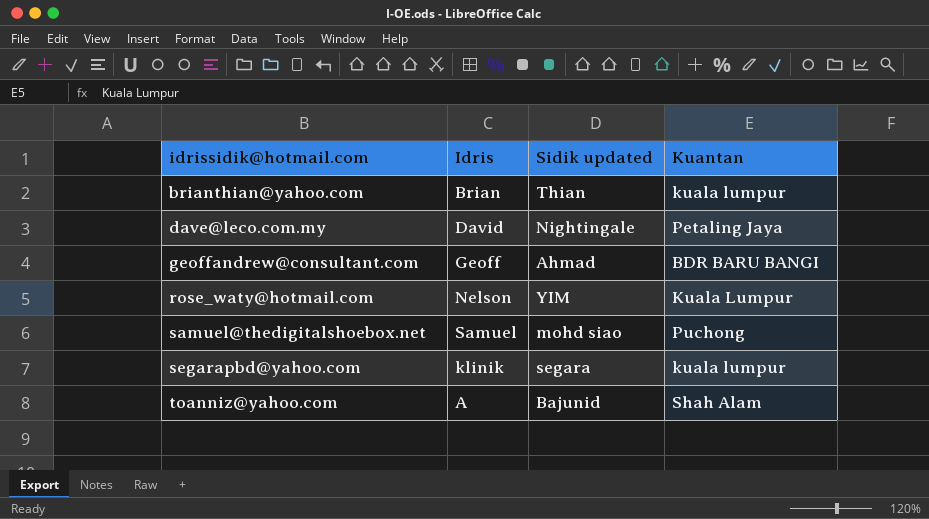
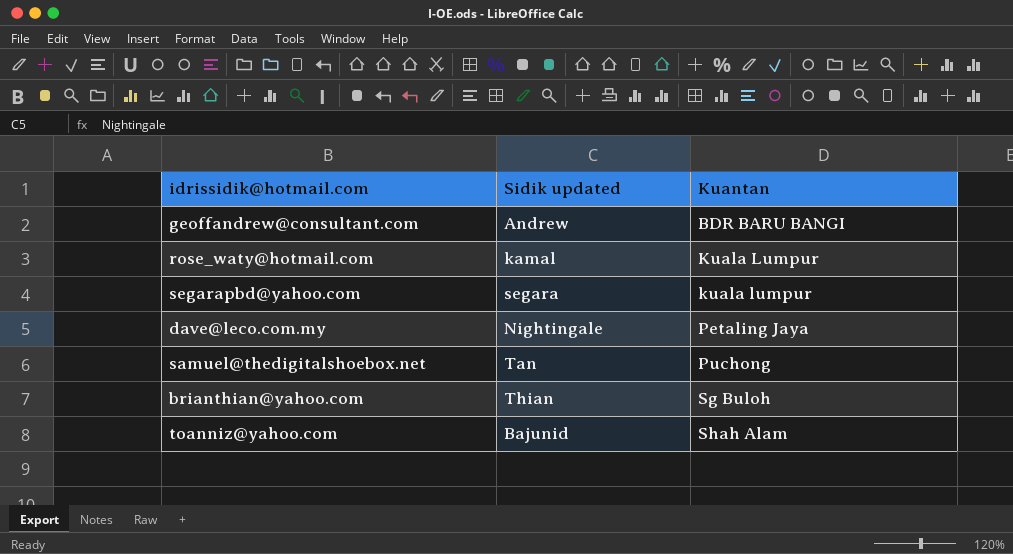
row order: idrissidik@hotmail.com ascending -> Kuantan ascending
column Idris | position: 2 -> none
geoffandrew@consultant.com | Sidik updated: Ahmad -> Andrew
rose_waty@hotmail.com | Sidik updated: YIM -> kamal
samuel@thedigitalshoebox.net | Sidik updated: mohd siao -> Tan
brianthian@yahoo.com | Kuantan: kuala lumpur -> Sg Buloh

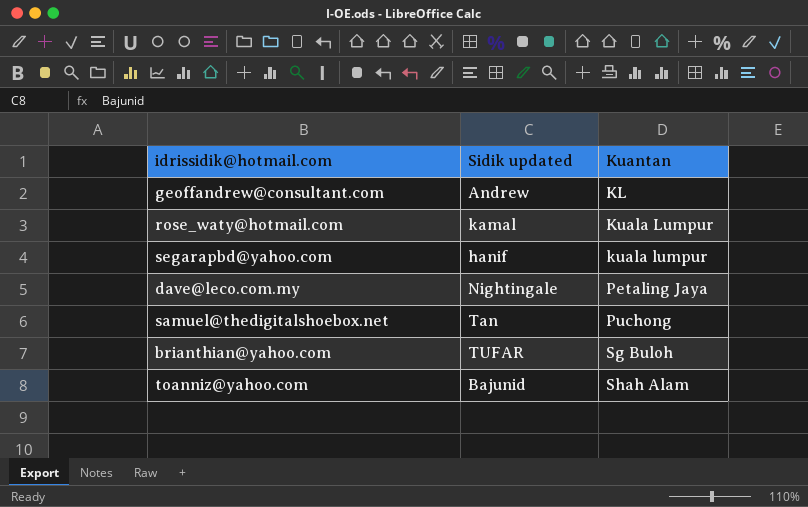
geoffandrew@consultant.com | Kuantan: BDR BARU BANGI -> KL
segarapbd@yahoo.com | Sidik updated: segara -> hanif
brianthian@yahoo.com | Sidik updated: Thian -> TUFAR

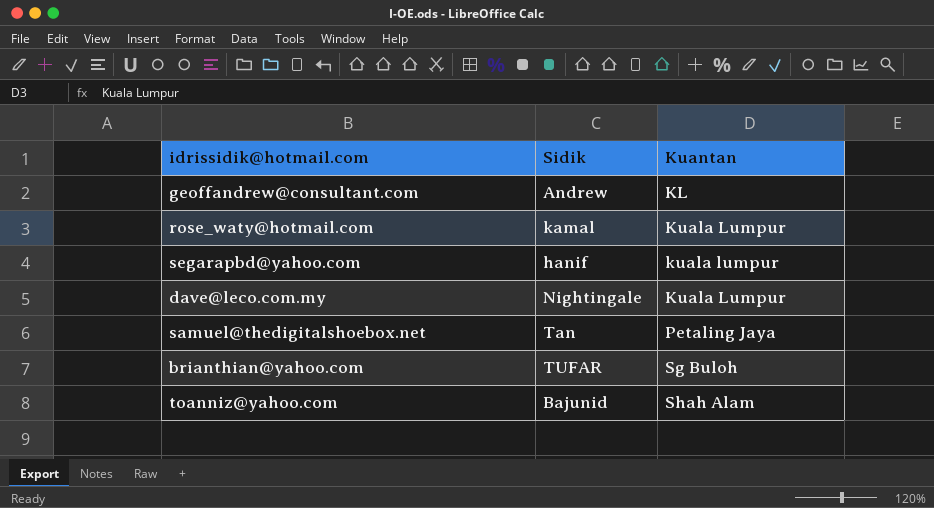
column name: Sidik updated -> Sidik
dave@leco.com.my | Kuantan: Petaling Jaya -> Kuala Lumpur
samuel@thedigitalshoebox.net | Kuantan: Puchong -> Petaling Jaya

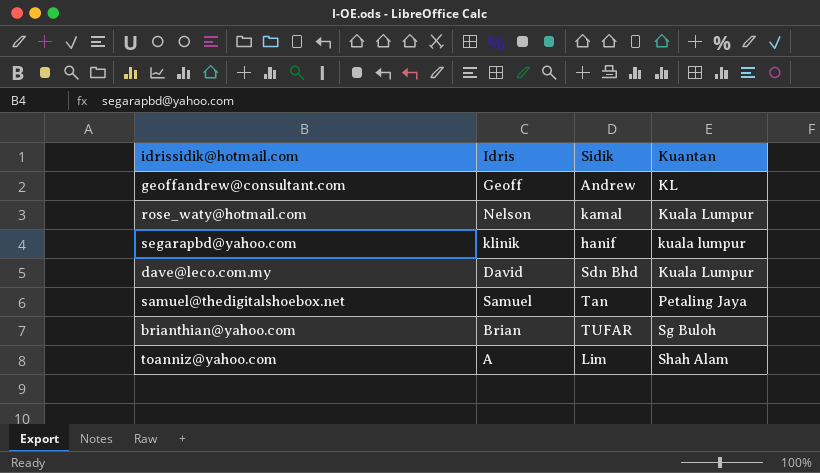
column Idris | position: none -> 2
dave@leco.com.my | Sidik: Nightingale -> Sdn Bhd
toanniz@yahoo.com | Sidik: Bajunid -> Lim

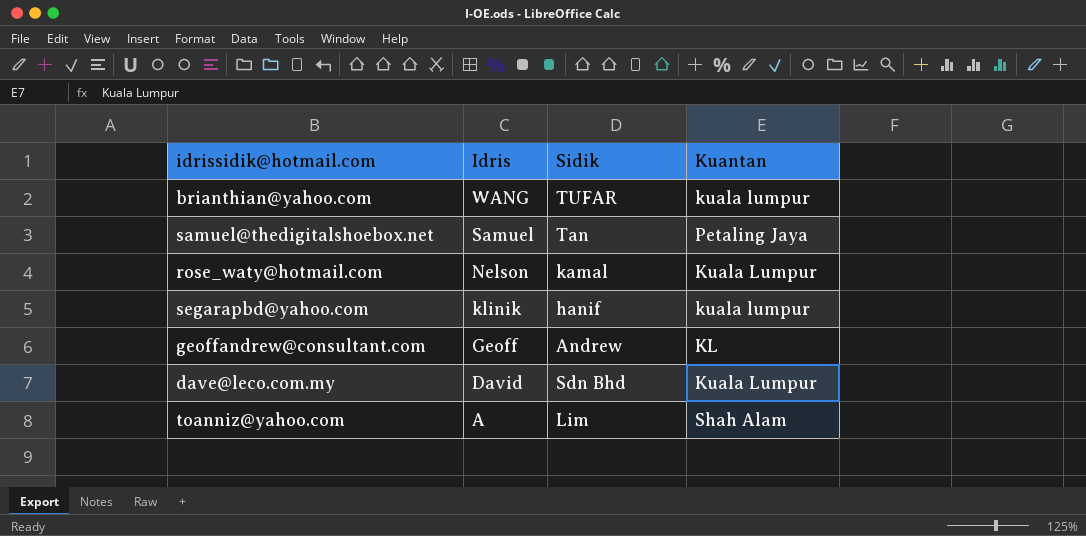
row order: Kuantan ascending -> Idris descending
brianthian@yahoo.com | Idris: Brian -> WANG
brianthian@yahoo.com | Kuantan: Sg Buloh -> kuala lumpur

